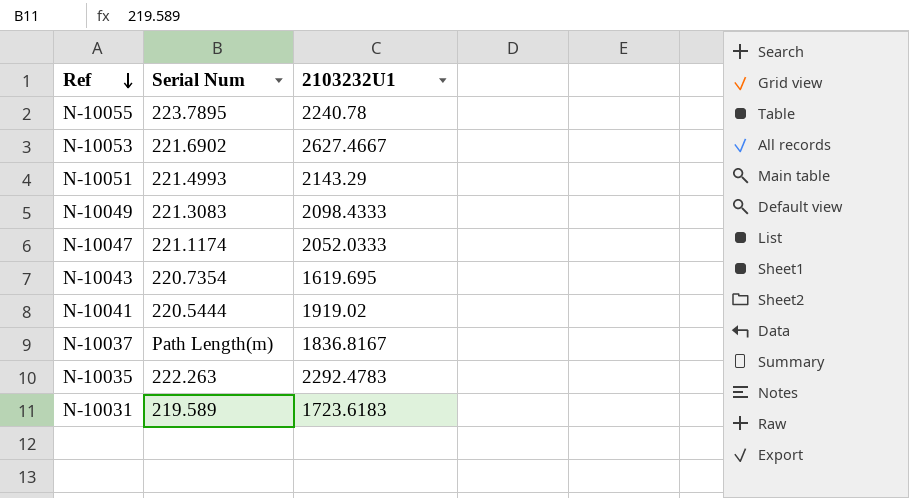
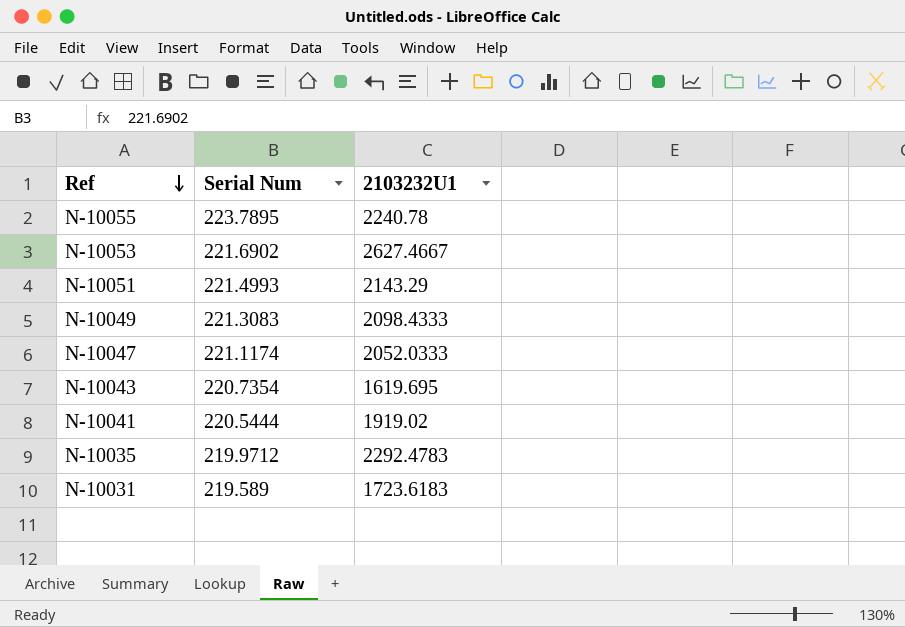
row N-10037: Path Length(m) | 1836.8167 -> none
N-10035 | Serial Num: 222.263 -> 219.9712

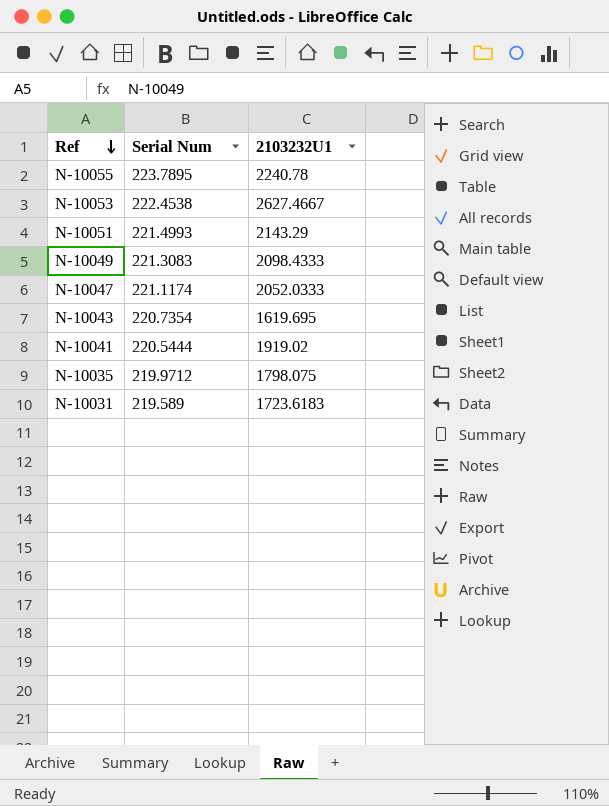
N-10053 | Serial Num: 221.6902 -> 222.4538
N-10035 | 2103232U1: 2292.4783 -> 1798.075

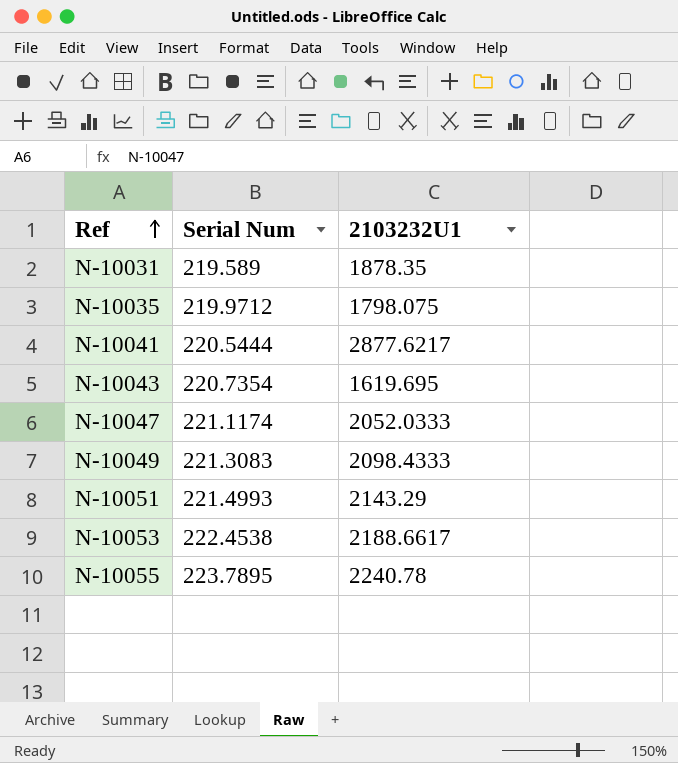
row order: Ref descending -> Ref ascending
N-10031 | 2103232U1: 1723.6183 -> 1878.35
N-10041 | 2103232U1: 1919.02 -> 2877.6217
N-10053 | 2103232U1: 2627.4667 -> 2188.6617

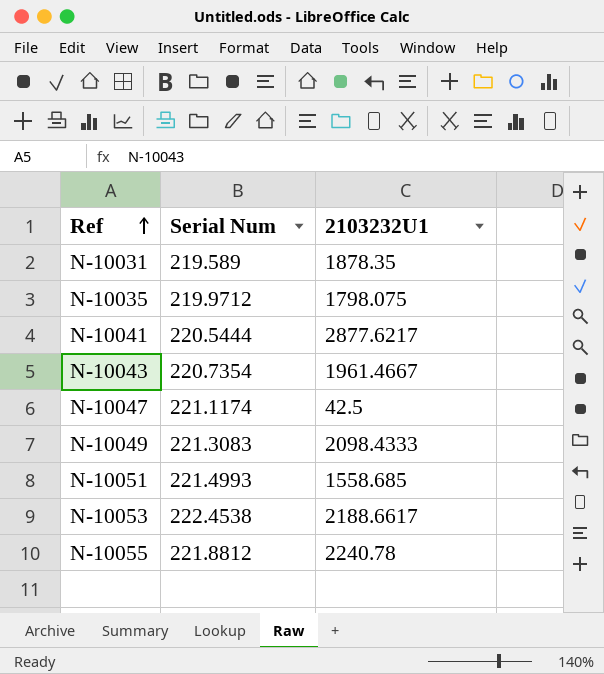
N-10043 | 2103232U1: 1619.695 -> 1961.4667
N-10047 | 2103232U1: 2052.0333 -> 42.5
N-10051 | 2103232U1: 2143.29 -> 1558.685
N-10055 | Serial Num: 223.7895 -> 221.8812

